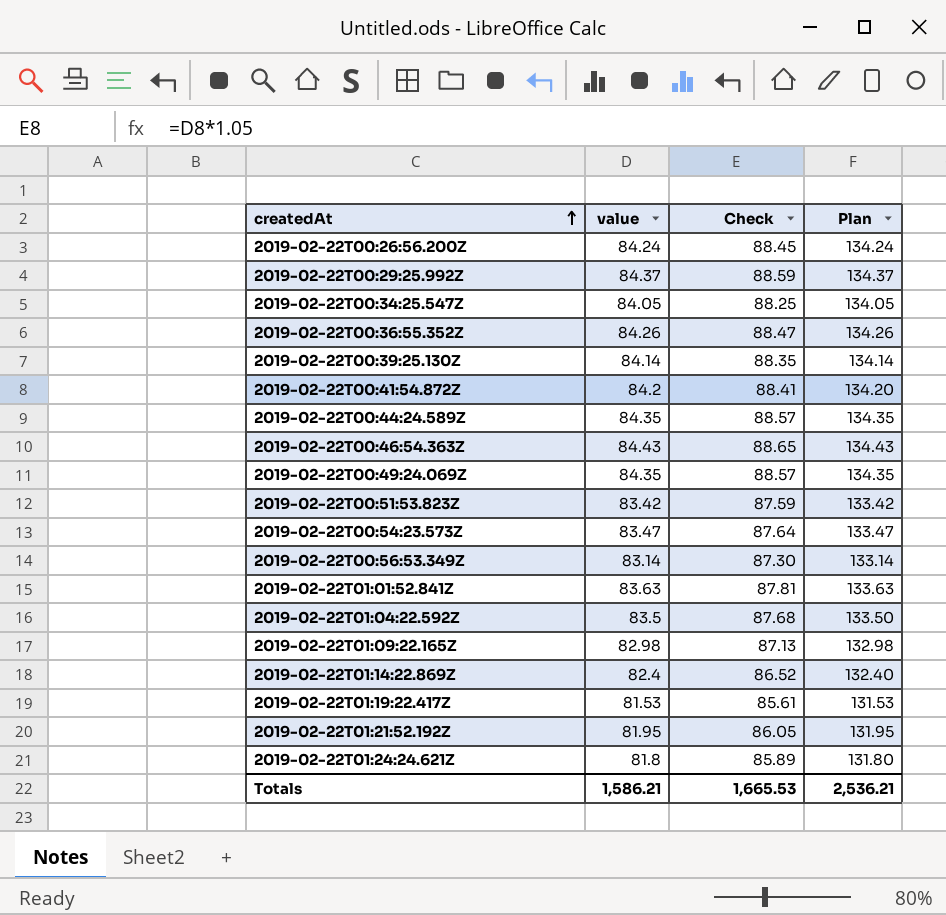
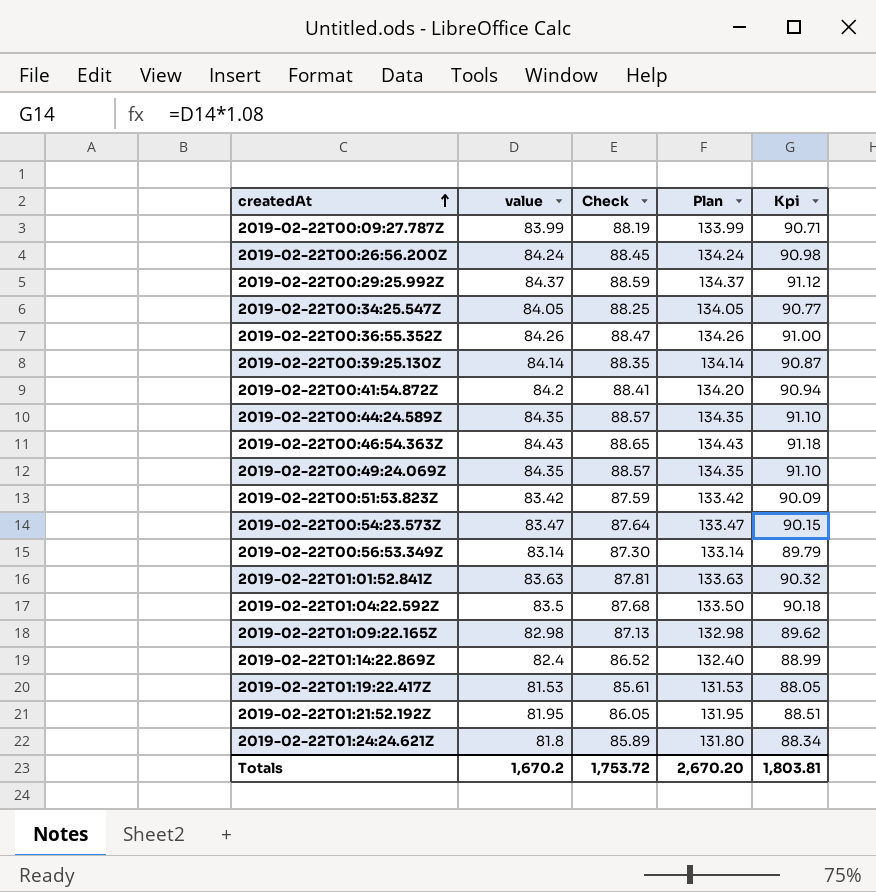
column Kpi | formula: none -> [value] * 1.08
row 2019-02-22T00:09:27.787Z: none -> 83.99 | 88.19 | 133.99 | 90.71
Totals | value: 1,586.21 -> 1,670.2
Totals | Check: 1,665.53 -> 1,753.72
Totals | Plan: 2,536.21 -> 2,670.20

